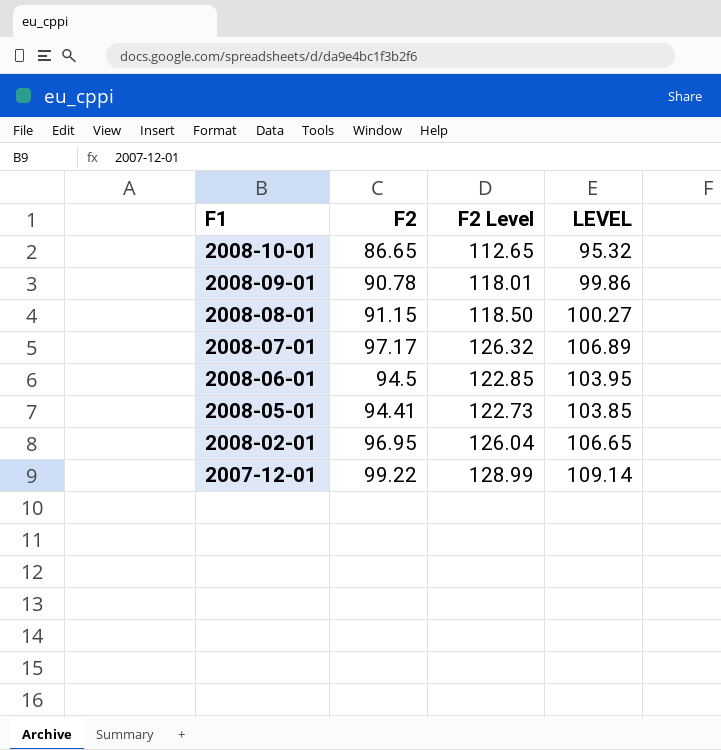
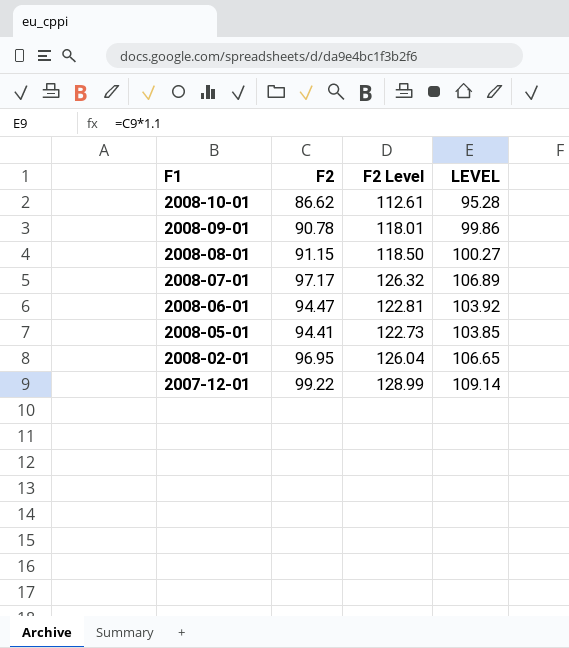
2008-10-01 | F2: 86.65 -> 86.62
2008-10-01 | F2 Level: 112.65 -> 112.61
2008-10-01 | LEVEL: 95.32 -> 95.28
2008-06-01 | F2: 94.5 -> 94.47
2008-06-01 | F2 Level: 122.85 -> 122.81
2008-06-01 | LEVEL: 103.95 -> 103.92

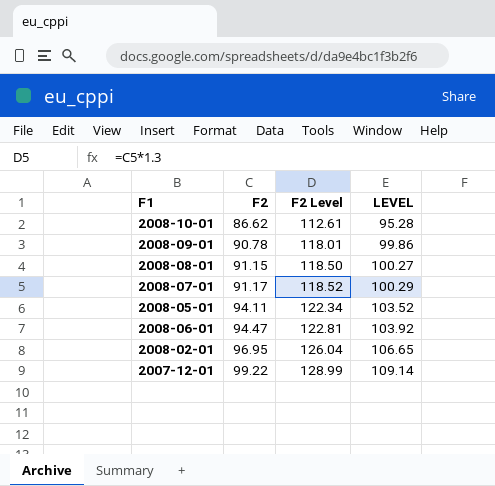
row order: F1 descending -> F2 ascending
2008-07-01 | F2: 97.17 -> 91.17
2008-07-01 | F2 Level: 126.32 -> 118.52
2008-07-01 | LEVEL: 106.89 -> 100.29
2008-05-01 | F2: 94.41 -> 94.11
2008-05-01 | F2 Level: 122.73 -> 122.34
2008-05-01 | LEVEL: 103.85 -> 103.52

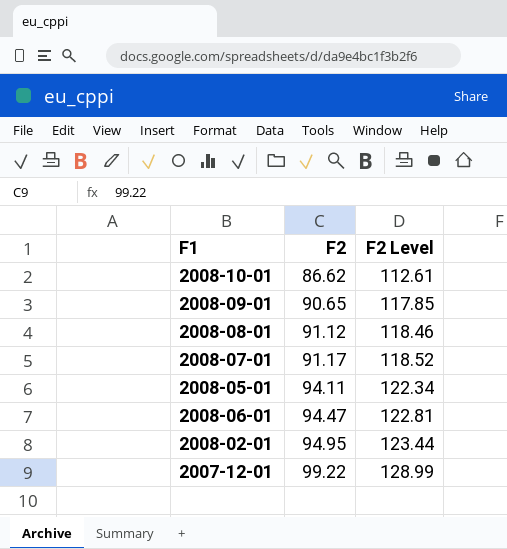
column LEVEL | formula: [F2] * 1.1 -> none
2008-09-01 | F2: 90.78 -> 90.65
2008-09-01 | F2 Level: 118.01 -> 117.85
2008-08-01 | F2: 91.15 -> 91.12
2008-08-01 | F2 Level: 118.50 -> 118.46
2008-02-01 | F2: 96.95 -> 94.95
2008-02-01 | F2 Level: 126.04 -> 123.44

